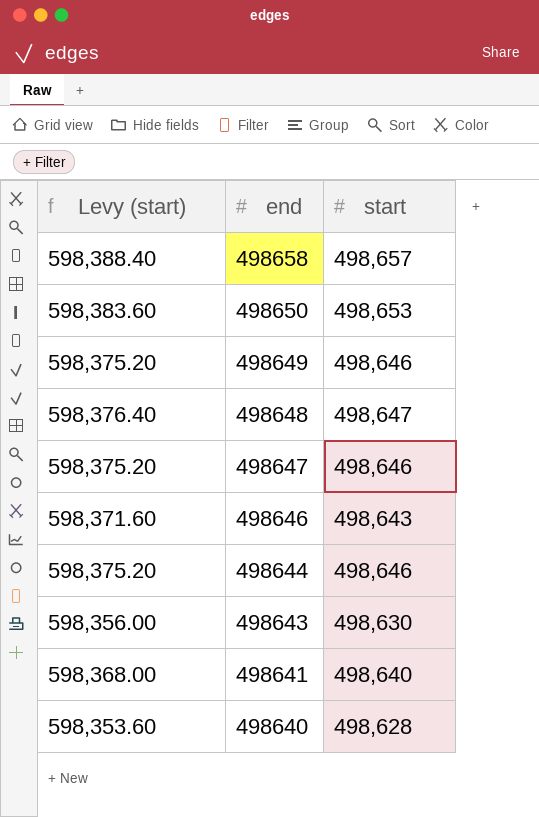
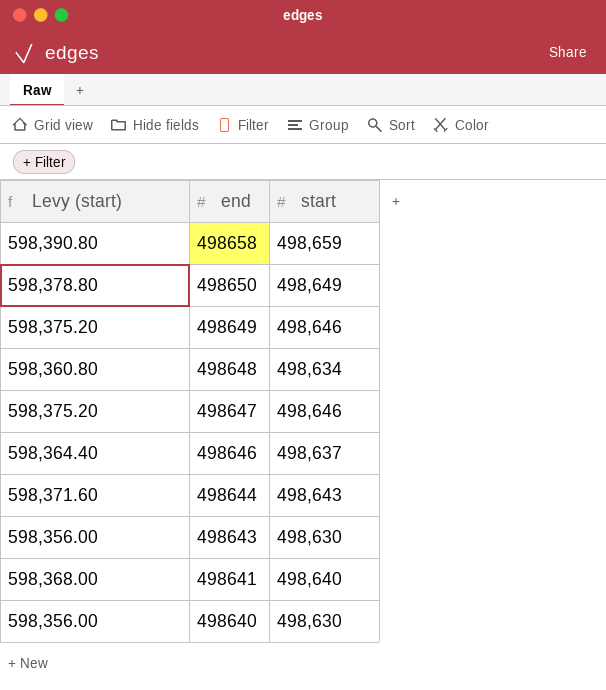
498658 | Levy (start): 598,388.40 -> 598,390.80
498658 | start: 498,657 -> 498,659
498650 | Levy (start): 598,383.60 -> 598,378.80
498650 | start: 498,653 -> 498,649
498648 | Levy (start): 598,376.40 -> 598,360.80
498648 | start: 498,647 -> 498,634
498646 | Levy (start): 598,371.60 -> 598,364.40
498646 | start: 498,643 -> 498,637
498644 | Levy (start): 598,375.20 -> 598,371.60
498644 | start: 498,646 -> 498,643
498640 | Levy (start): 598,353.60 -> 598,356.00
498640 | start: 498,628 -> 498,630

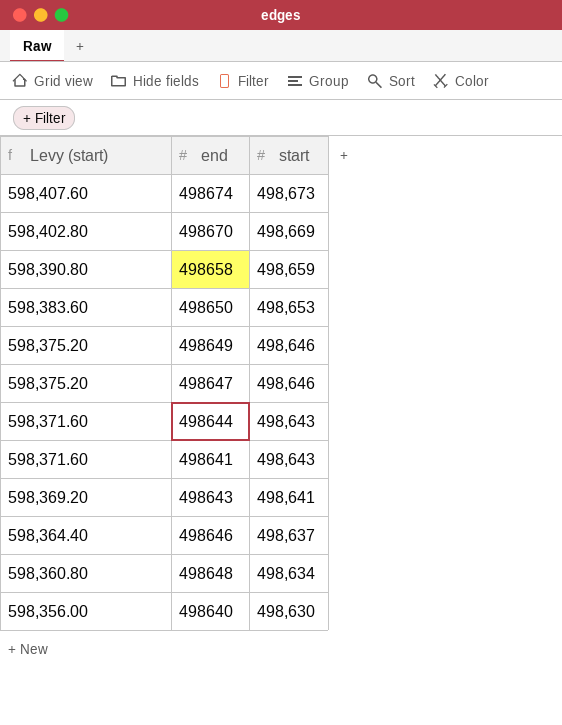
row order: end descending -> Levy (start) descending
row 498674: none -> 598,407.60 | 498,673
row 498670: none -> 598,402.80 | 498,669
498650 | Levy (start): 598,378.80 -> 598,383.60
498650 | start: 498,649 -> 498,653
498641 | Levy (start): 598,368.00 -> 598,371.60
498641 | start: 498,640 -> 498,643
498643 | Levy (start): 598,356.00 -> 598,369.20
498643 | start: 498,630 -> 498,641

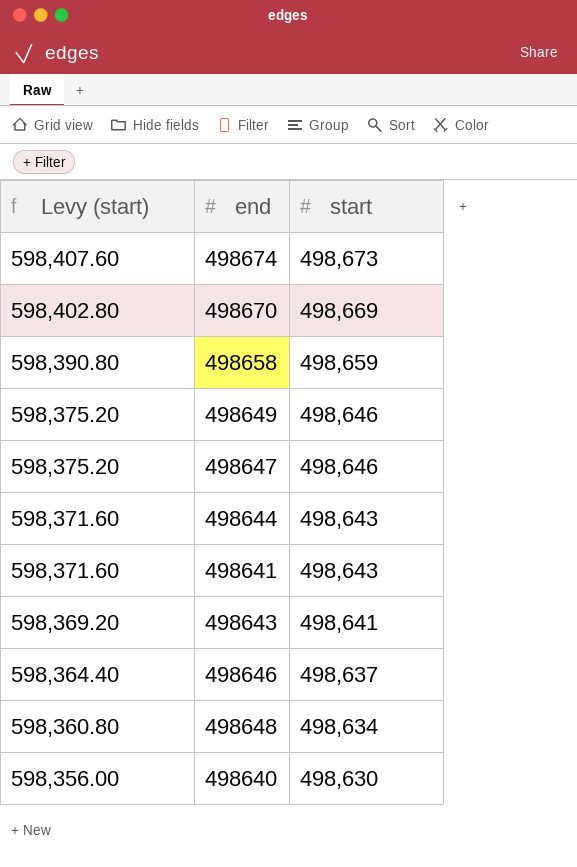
row 498650: 598,383.60 | 498,653 -> none

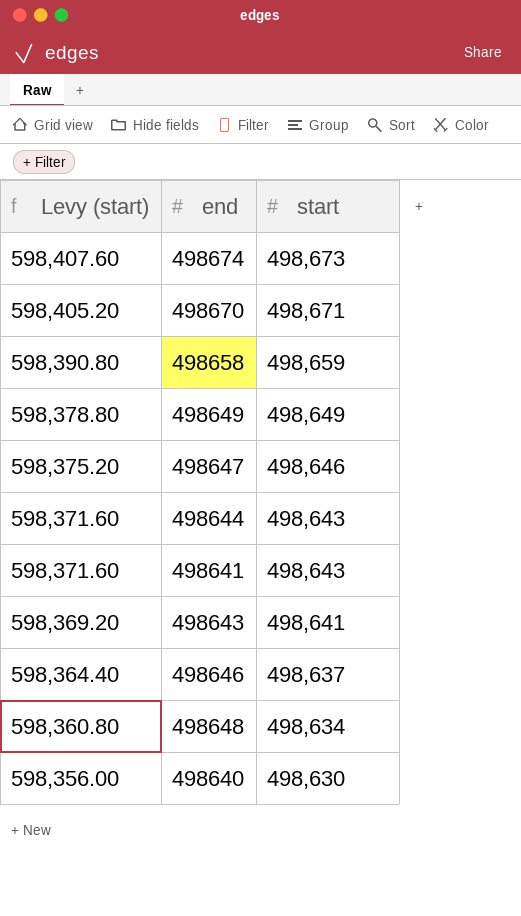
498670 | Levy (start): 598,402.80 -> 598,405.20
498670 | start: 498,669 -> 498,671
498649 | Levy (start): 598,375.20 -> 598,378.80
498649 | start: 498,646 -> 498,649

